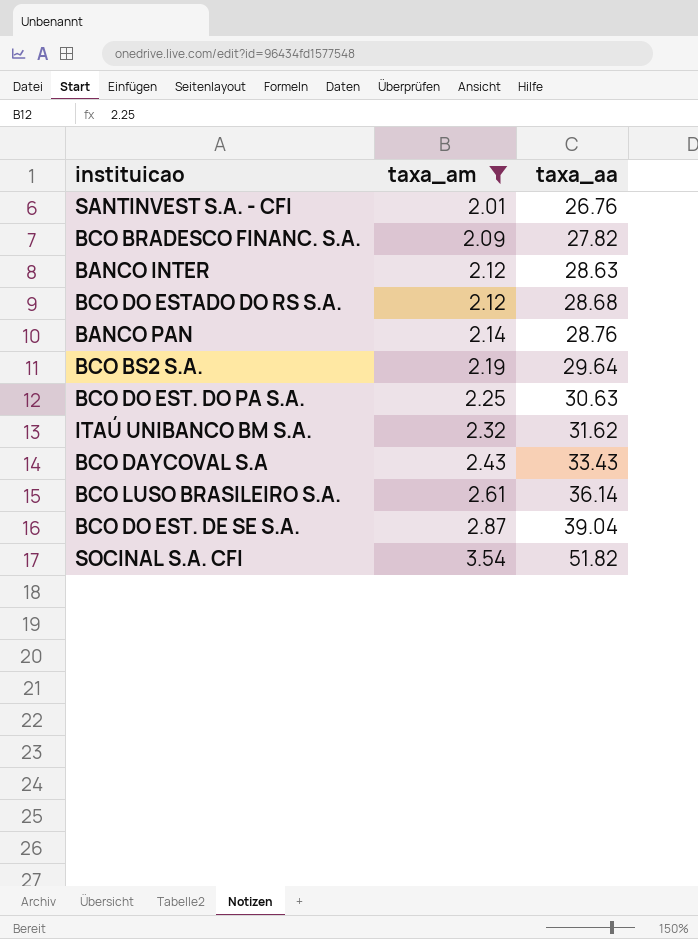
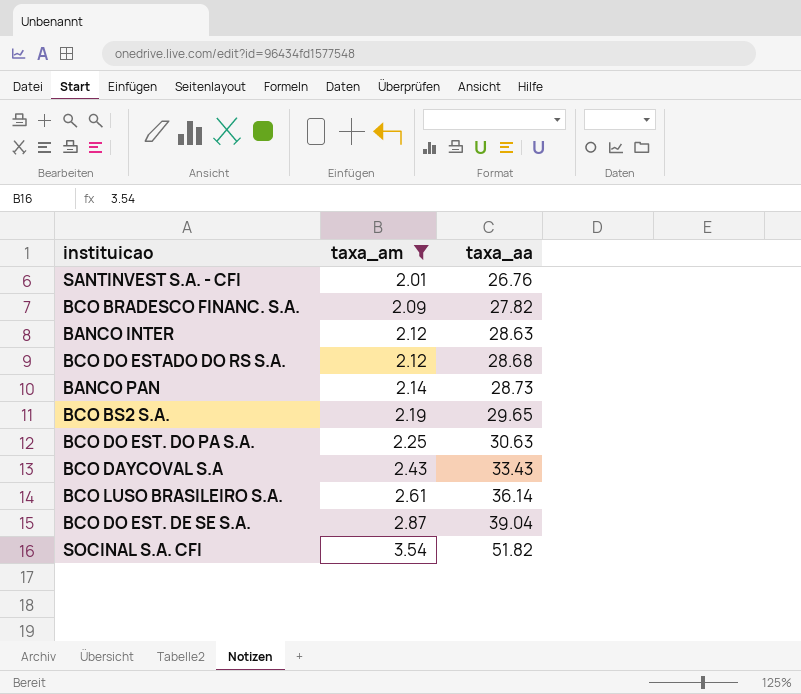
row ITAÚ UNIBANCO BM S.A.: 2.32 | 31.62 -> none
BANCO PAN | taxa_aa: 28.76 -> 28.73
BCO BS2 S.A. | taxa_aa: 29.64 -> 29.65

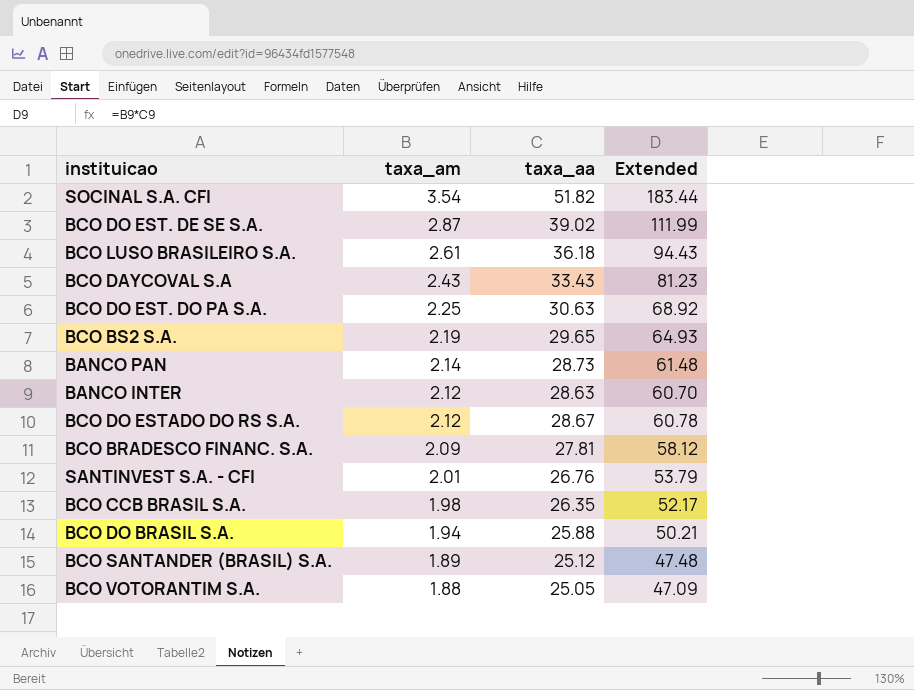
filter: taxa_am >= 2.01 -> none
row order: taxa_am ascending -> taxa_am descending
column Extended | formula: none -> [taxa_am] * [taxa_aa]
BCO DO EST. DE SE S.A. | taxa_aa: 39.04 -> 39.02
BCO LUSO BRASILEIRO S.A. | taxa_aa: 36.14 -> 36.18
BCO DO ESTADO DO RS S.A. | taxa_aa: 28.68 -> 28.67
BCO BRADESCO FINANC. S.A. | taxa_aa: 27.82 -> 27.81

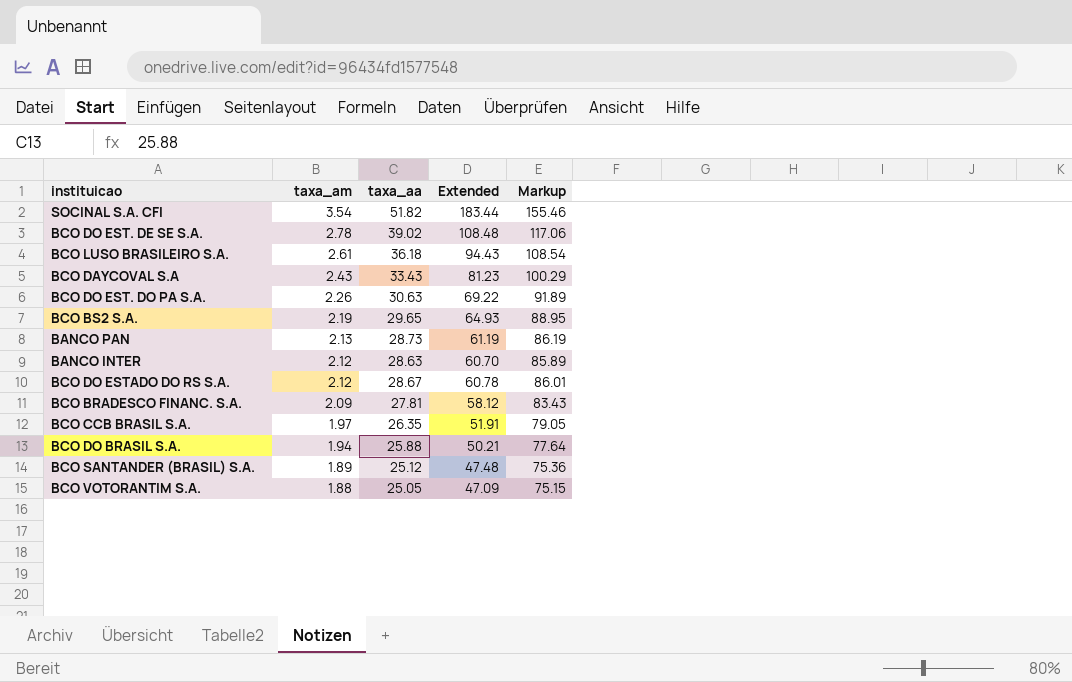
column Markup | formula: none -> [taxa_aa] * 3
row SANTINVEST S.A. - CFI: 2.01 | 26.76 | 53.79 -> none
BCO DO EST. DE SE S.A. | taxa_am: 2.87 -> 2.78
BCO DO EST. DE SE S.A. | Extended: 111.99 -> 108.48
BCO DO EST. DO PA S.A. | taxa_am: 2.25 -> 2.26
BCO DO EST. DO PA S.A. | Extended: 68.92 -> 69.22
BANCO PAN | taxa_am: 2.14 -> 2.13
BANCO PAN | Extended: 61.48 -> 61.19
BCO CCB BRASIL S.A. | taxa_am: 1.98 -> 1.97
BCO CCB BRASIL S.A. | Extended: 52.17 -> 51.91

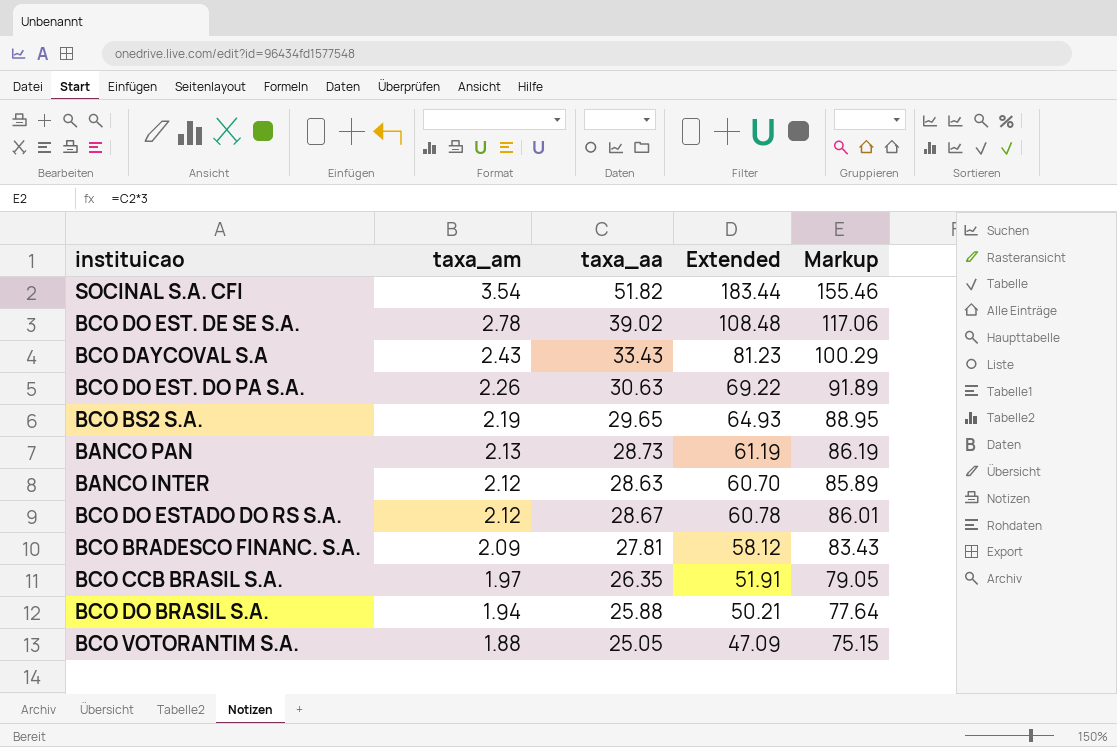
row BCO LUSO BRASILEIRO S.A.: 2.61 | 36.18 | 94.43 | 108.54 -> none
row BCO SANTANDER (BRASIL) S.A.: 1.89 | 25.12 | 47.48 | 75.36 -> none

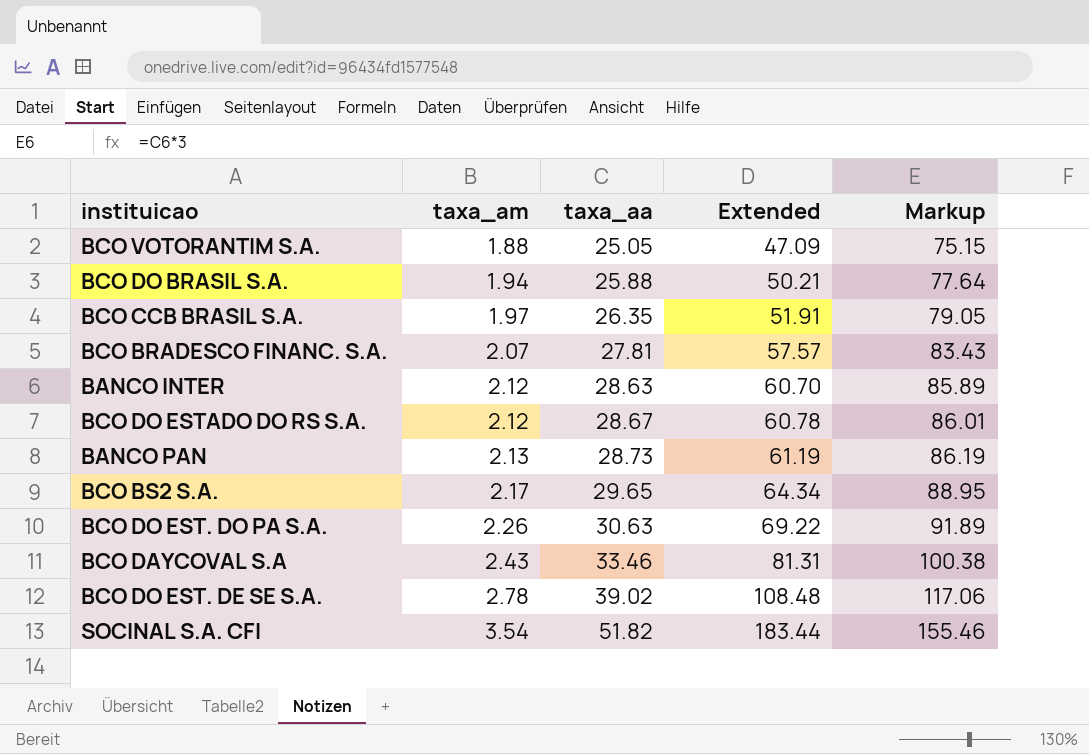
row order: taxa_am descending -> taxa_am ascending
BCO BRADESCO FINANC. S.A. | taxa_am: 2.09 -> 2.07
BCO BRADESCO FINANC. S.A. | Extended: 58.12 -> 57.57
BCO BS2 S.A. | taxa_am: 2.19 -> 2.17
BCO BS2 S.A. | Extended: 64.93 -> 64.34
BCO DAYCOVAL S.A | taxa_aa: 33.43 -> 33.46
BCO DAYCOVAL S.A | Extended: 81.23 -> 81.31
BCO DAYCOVAL S.A | Markup: 100.29 -> 100.38

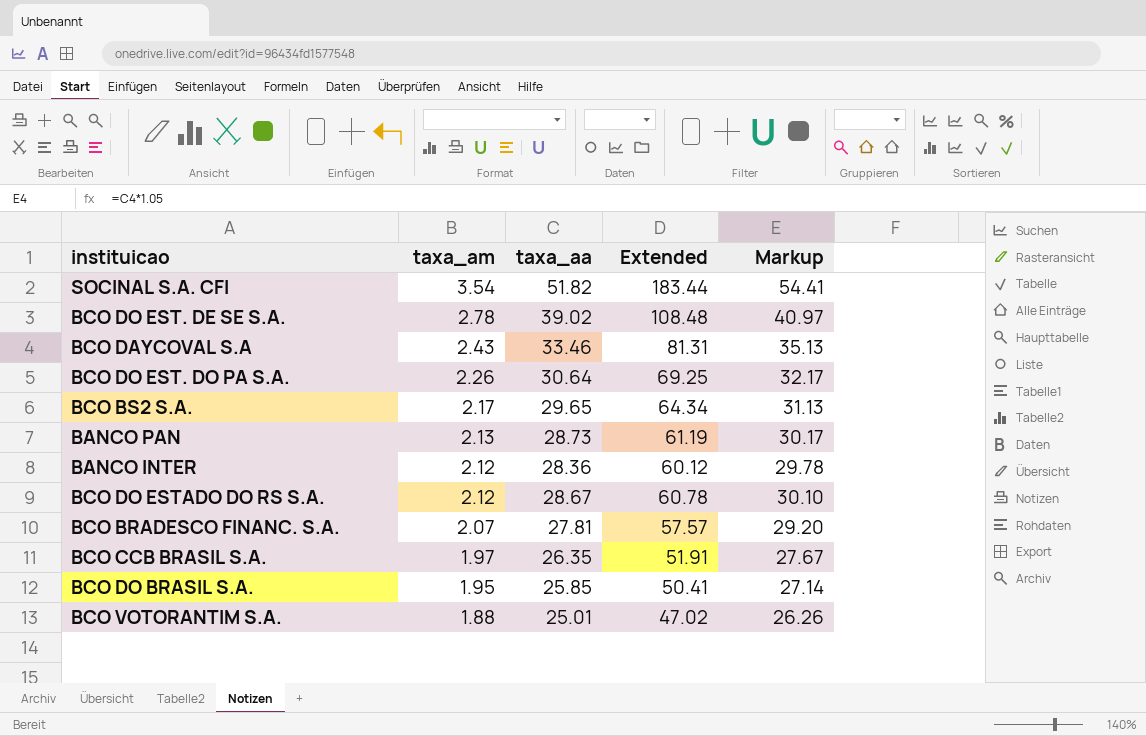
row order: taxa_am ascending -> taxa_am descending
column Markup | formula: [taxa_aa] * 3 -> [taxa_aa] * 1.05
BCO DO EST. DO PA S.A. | taxa_aa: 30.63 -> 30.64
BCO DO EST. DO PA S.A. | Extended: 69.22 -> 69.25
BANCO INTER | taxa_aa: 28.63 -> 28.36
BANCO INTER | Extended: 60.70 -> 60.12
BCO DO BRASIL S.A. | taxa_am: 1.94 -> 1.95
BCO DO BRASIL S.A. | taxa_aa: 25.88 -> 25.85
BCO DO BRASIL S.A. | Extended: 50.21 -> 50.41
BCO VOTORANTIM S.A. | taxa_aa: 25.05 -> 25.01
BCO VOTORANTIM S.A. | Extended: 47.09 -> 47.02

